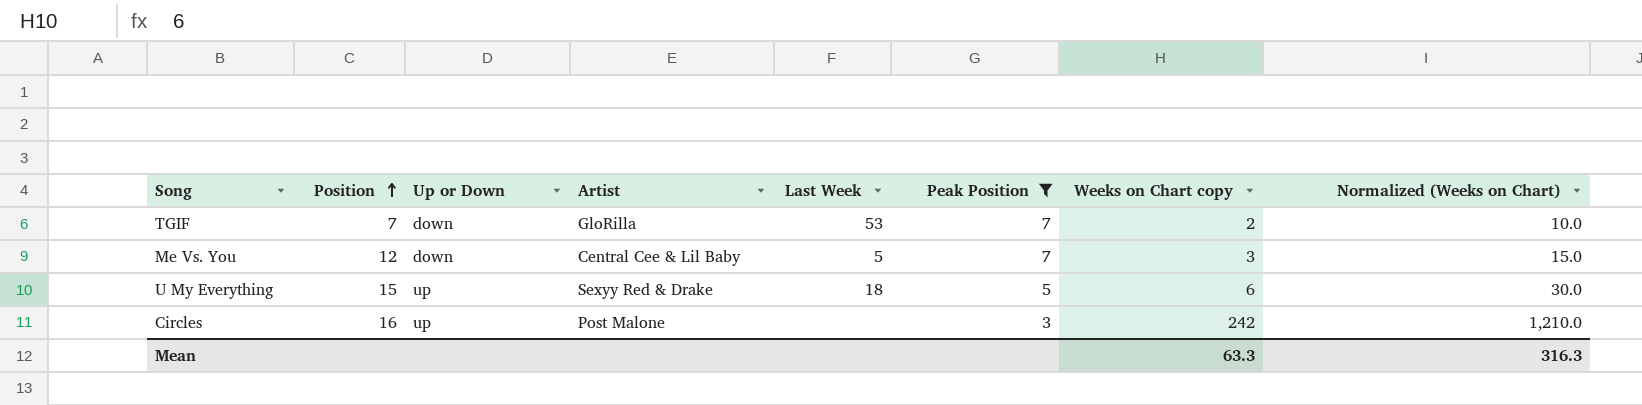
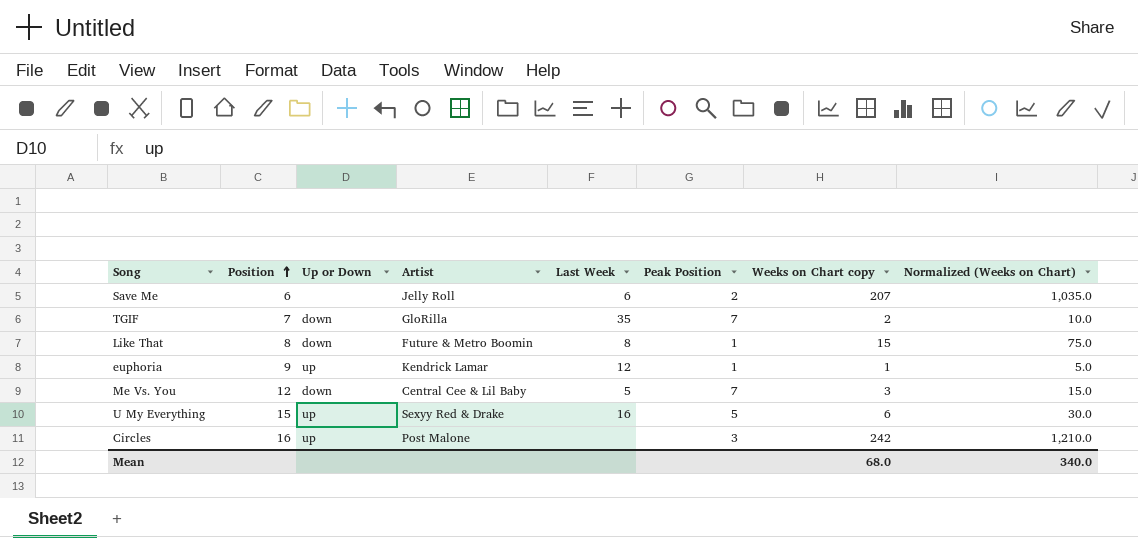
filter: Peak Position >= 3 -> none
TGIF | Last Week: 53 -> 35
U My Everything | Last Week: 18 -> 16
Mean | Weeks on Chart copy: 63.3 -> 68.0
Mean | Normalized (Weeks on Chart): 316.3 -> 340.0

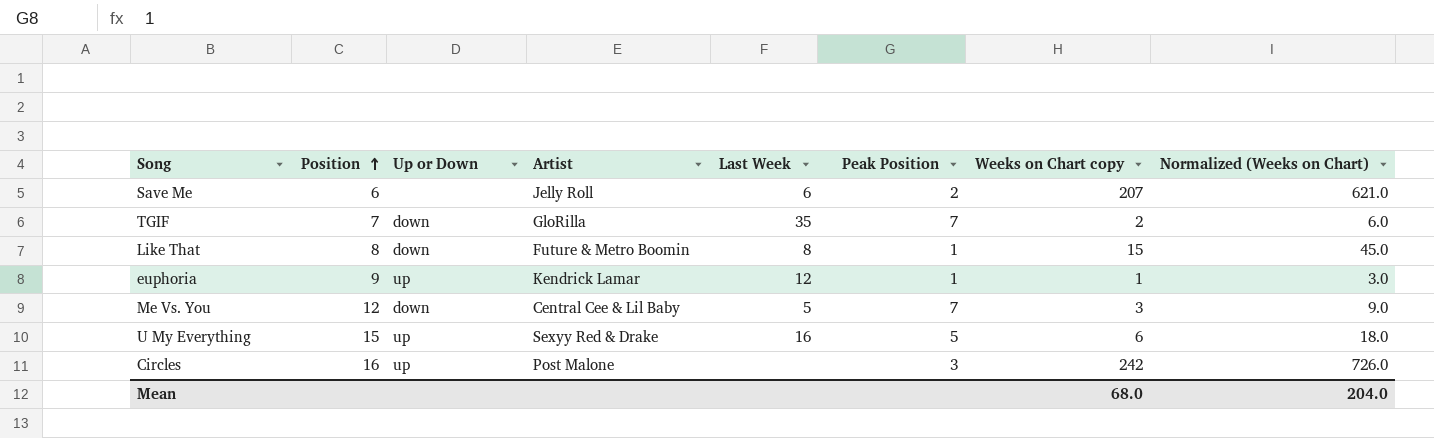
column Normalized (Weeks on Chart) | formula: [Weeks on Chart copy] * 5 -> [Weeks on Chart copy] * 3
Mean | Normalized (Weeks on Chart): 340.0 -> 204.0

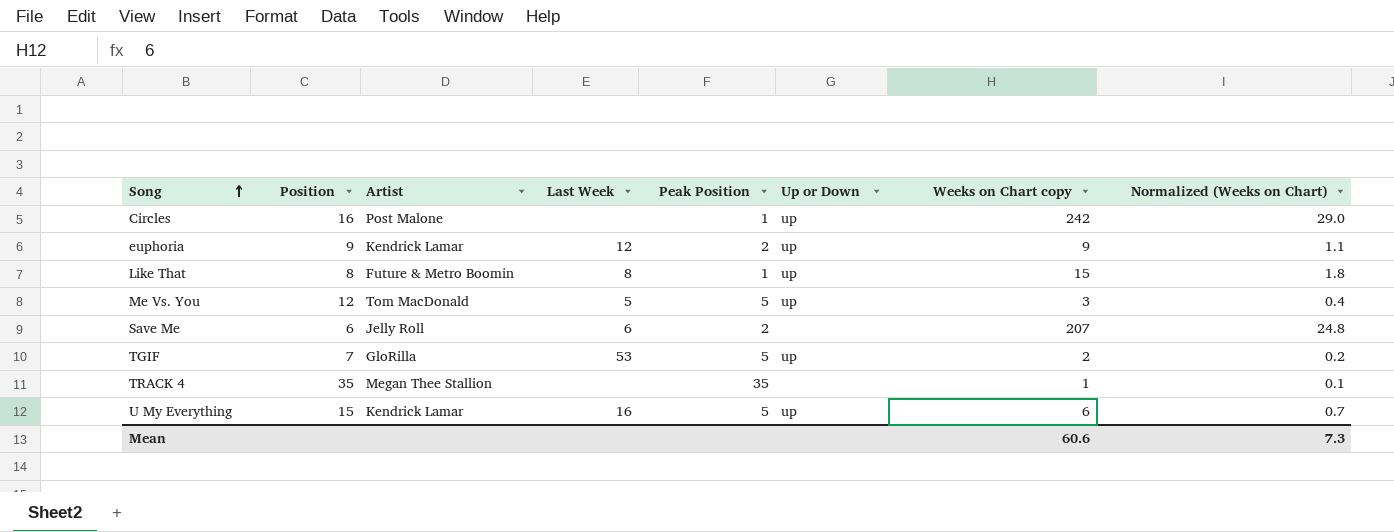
row order: Position ascending -> Song ascending
column Up or Down | position: 3 -> 6
column Normalized (Weeks on Chart) | formula: [Weeks on Chart copy] * 3 -> [Weeks on Chart copy] * 0.12
Circles | Peak Position: 3 -> 1
euphoria | Peak Position: 1 -> 2
euphoria | Weeks on Chart copy: 1 -> 9
Like That | Up or Down: down -> up
Me Vs. You | Artist: Central Cee & Lil Baby -> Tom MacDonald
Me Vs. You | Peak Position: 7 -> 5
Me Vs. You | Up or Down: down -> up
TGIF | Last Week: 35 -> 53
TGIF | Peak Position: 7 -> 5
TGIF | Up or Down: down -> up
row TRACK 4: none -> 35 | Megan Thee Stallion | none | 35 | none | 1 | 0.1
U My Everything | Artist: Sexyy Red & Drake -> Kendrick Lamar
Mean | Weeks on Chart copy: 68.0 -> 60.6
Mean | Normalized (Weeks on Chart): 204.0 -> 7.3

